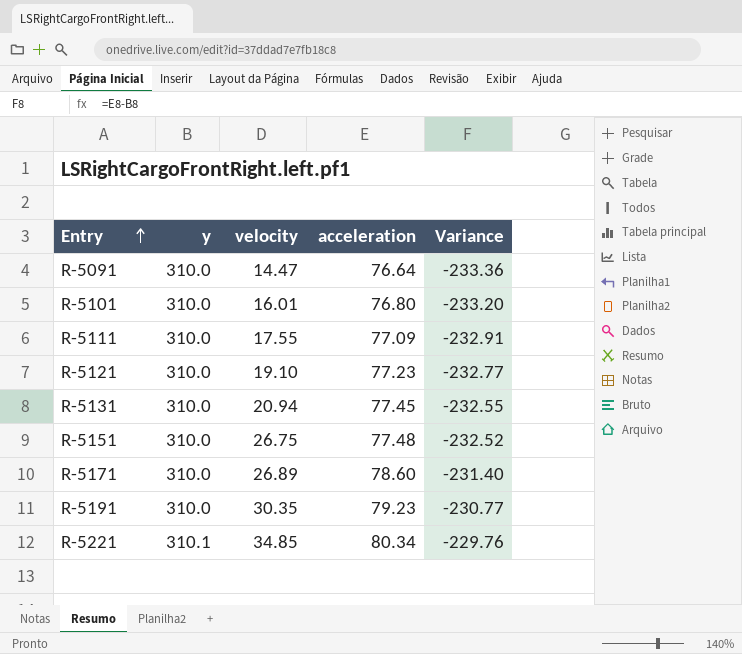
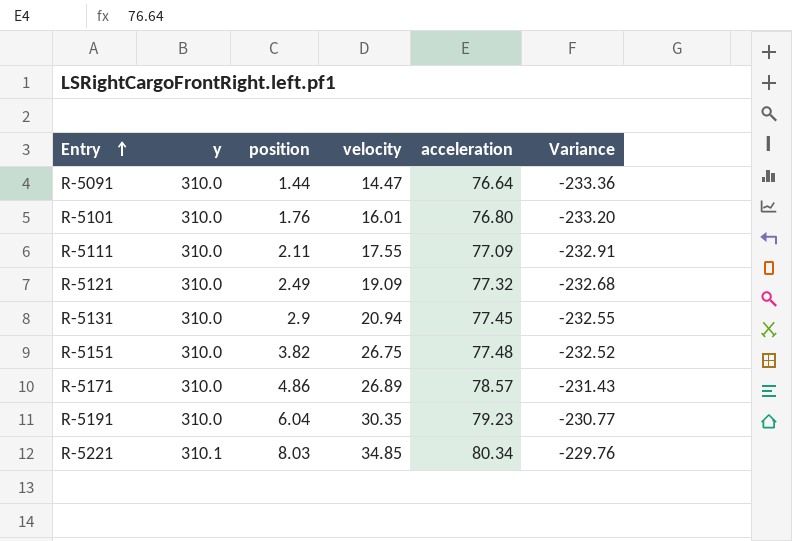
column position | position: none -> 3
R-5121 | velocity: 19.10 -> 19.09
R-5121 | acceleration: 77.23 -> 77.32
R-5121 | Variance: -232.77 -> -232.68
R-5171 | acceleration: 78.60 -> 78.57
R-5171 | Variance: -231.40 -> -231.43

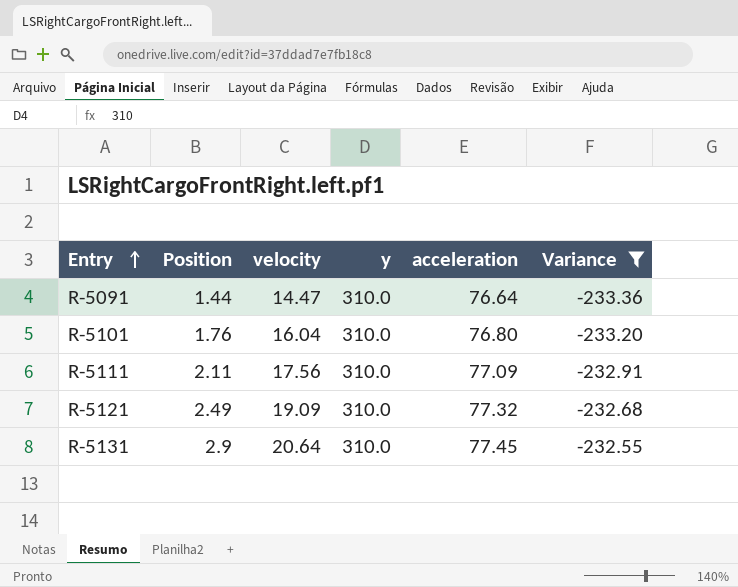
filter: none -> Variance <= -232.55
column name: position -> Position
column y | position: 2 -> 4
R-5101 | velocity: 16.01 -> 16.04
R-5111 | velocity: 17.55 -> 17.56
R-5131 | velocity: 20.94 -> 20.64

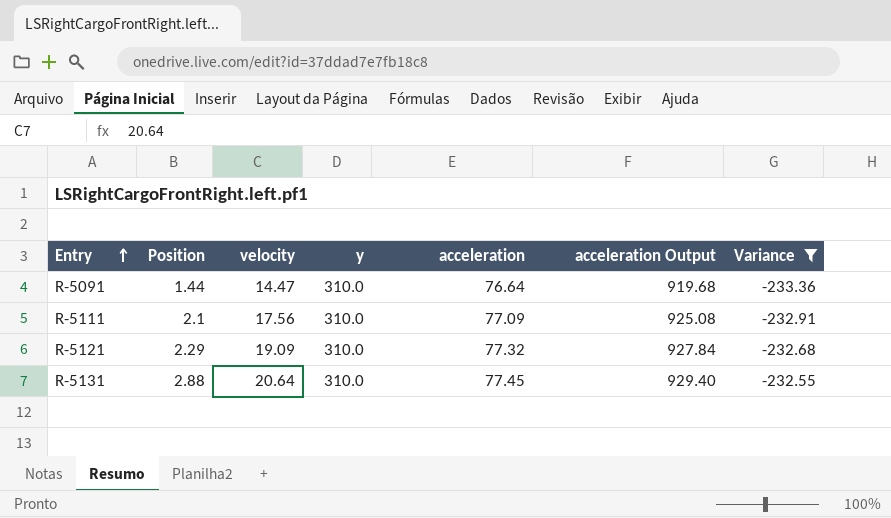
column acceleration Output | formula: none -> [acceleration] * 12
row R-5101: 1.76 | 16.04 | 310.0 | 76.80 | -233.20 -> none
R-5111 | Position: 2.11 -> 2.1
R-5121 | Position: 2.49 -> 2.29
R-5131 | Position: 2.9 -> 2.88

